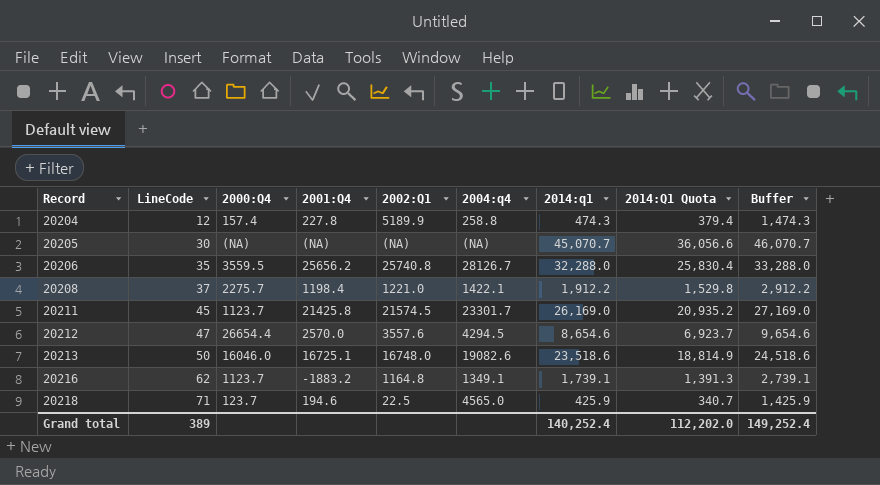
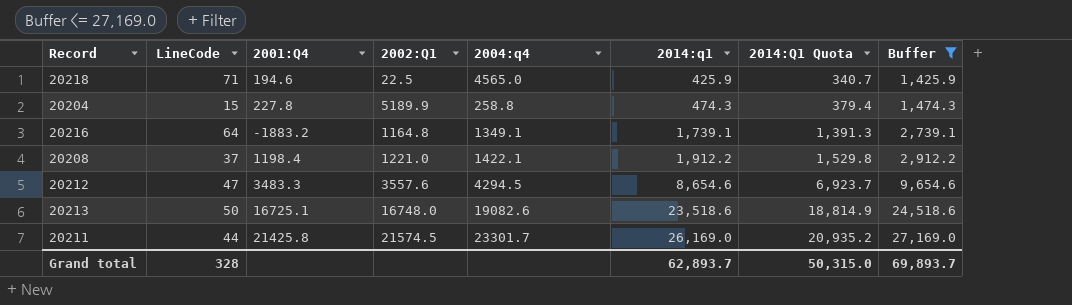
filter: none -> Buffer <= 27,169.0
row order: Record ascending -> 2014:q1 ascending
column 2000:Q4 | position: 3 -> none
20204 | LineCode: 12 -> 15
20216 | LineCode: 62 -> 64
20212 | 2001:Q4: 2570.0 -> 3483.3
20211 | LineCode: 45 -> 44
Grand total | LineCode: 389 -> 328
Grand total | 2014:q1: 140,252.4 -> 62,893.7
Grand total | 2014:Q1 Quota: 112,202.0 -> 50,315.0
Grand total | Buffer: 149,252.4 -> 69,893.7

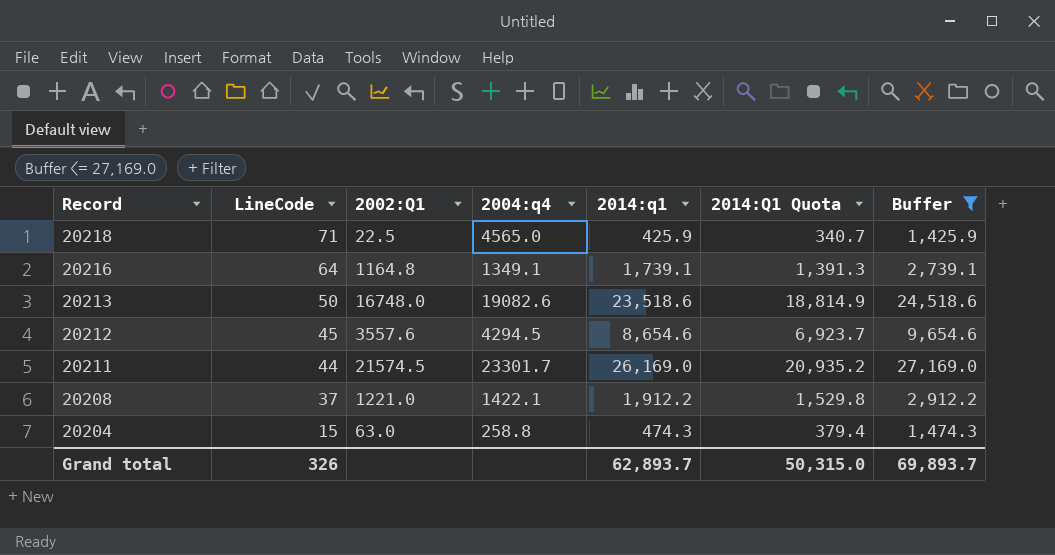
row order: 2014:q1 ascending -> Record descending
column 2001:Q4 | position: 3 -> none
20212 | LineCode: 47 -> 45
20204 | 2002:Q1: 5189.9 -> 63.0
Grand total | LineCode: 328 -> 326

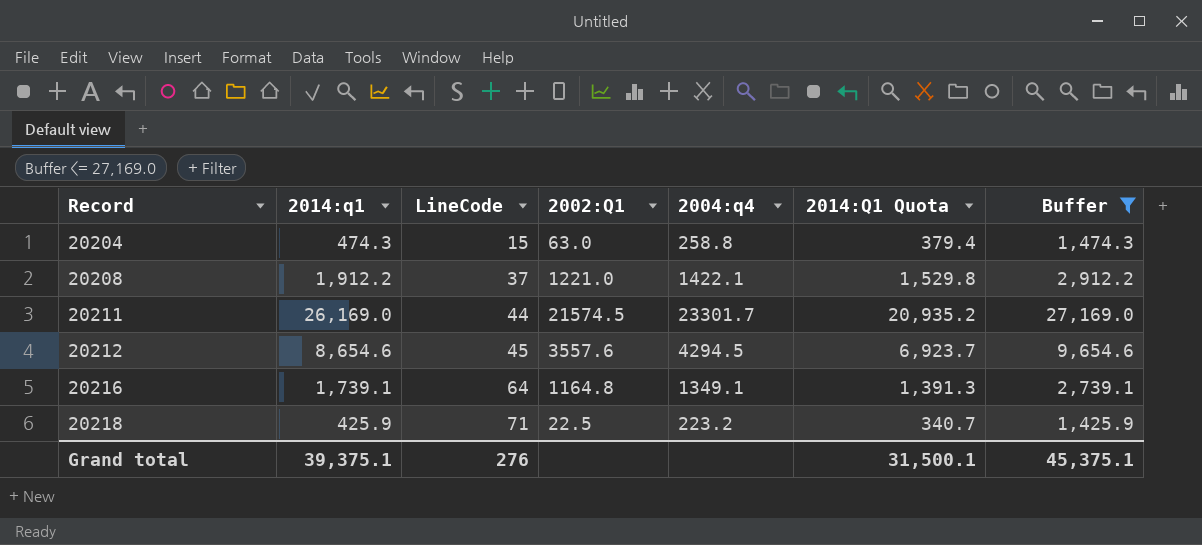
row order: Record descending -> Record ascending
column 2014:q1 | position: 5 -> 2
row 20213: 50 | 16748.0 | 19082.6 | 23,518.6 | 18,814.9 | 24,518.6 -> none
20218 | 2004:q4: 4565.0 -> 223.2
Grand total | 2014:q1: 62,893.7 -> 39,375.1
Grand total | LineCode: 326 -> 276
Grand total | 2014:Q1 Quota: 50,315.0 -> 31,500.1
Grand total | Buffer: 69,893.7 -> 45,375.1

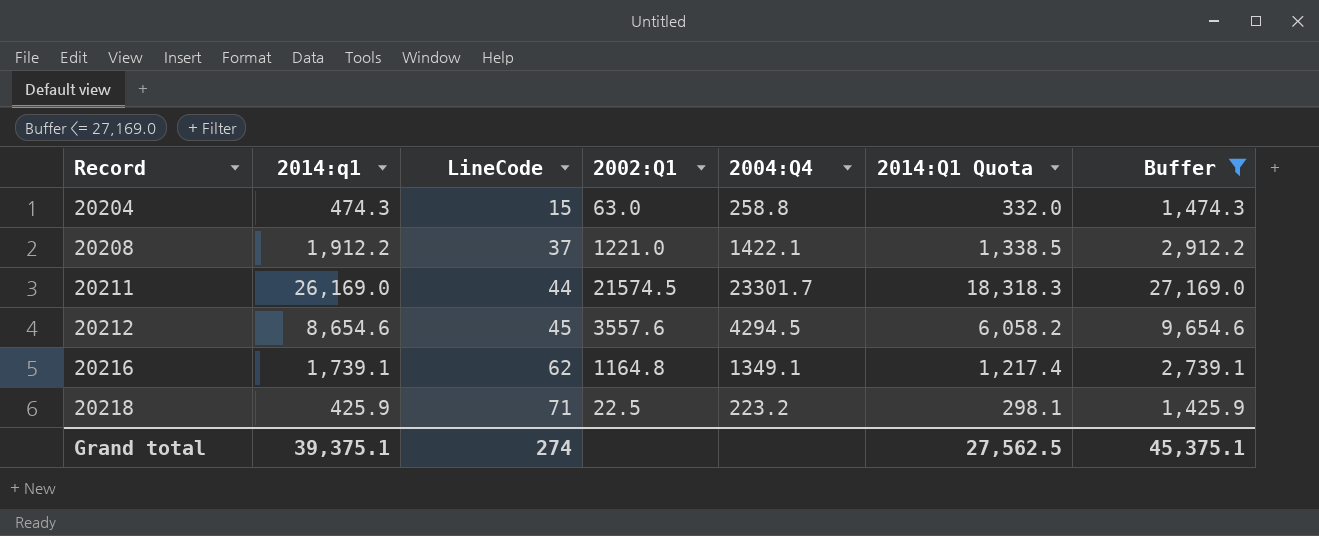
column name: 2004:q4 -> 2004:Q4
column 2014:Q1 Quota | formula: [2014:q1] * 0.8 -> [2014:q1] * 0.7
20216 | LineCode: 64 -> 62
Grand total | LineCode: 276 -> 274
Grand total | 2014:Q1 Quota: 31,500.1 -> 27,562.5

